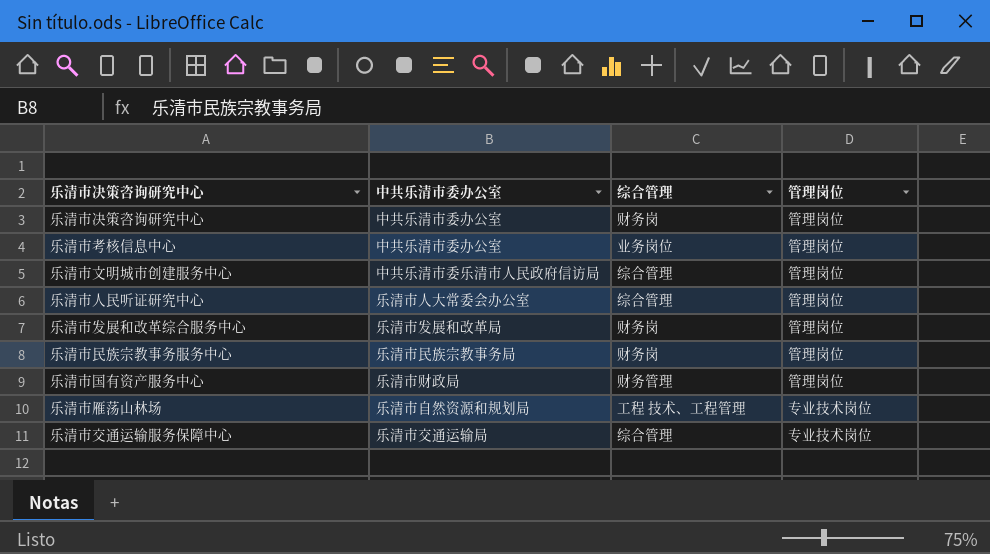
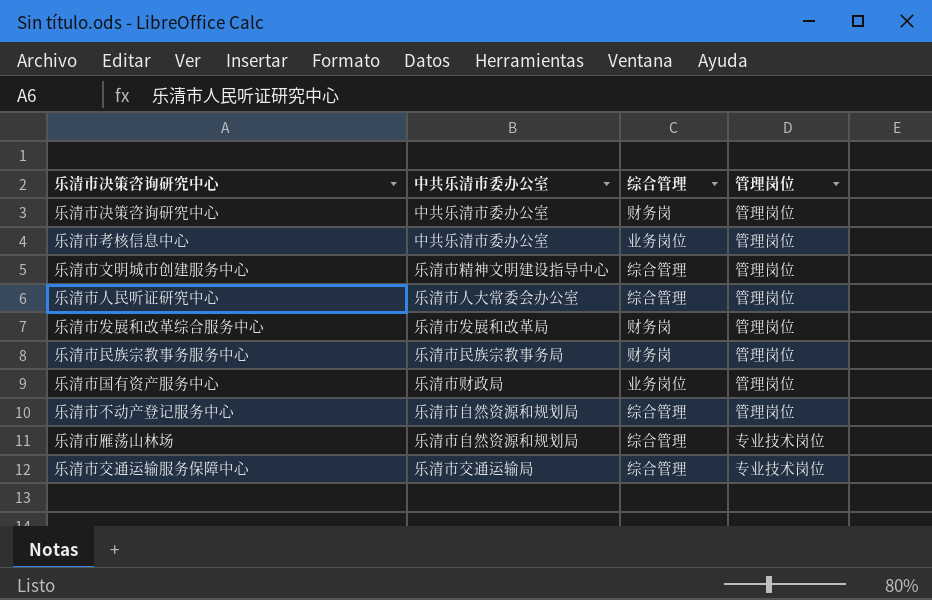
乐清市文明城市创建服务中心 | 中共乐清市委办公室: 中共乐清市委乐清市人民政府信访局 -> 乐清市精神文明建设指导中心
乐清市国有资产服务中心 | 综合管理: 财务管理 -> 业务岗位
row 乐清市不动产登记服务中心: none -> 乐清市自然资源和规划局 | 综合管理 | 管理岗位
乐清市雁荡山林场 | 综合管理: 工程 技术、工程管理 -> 综合管理

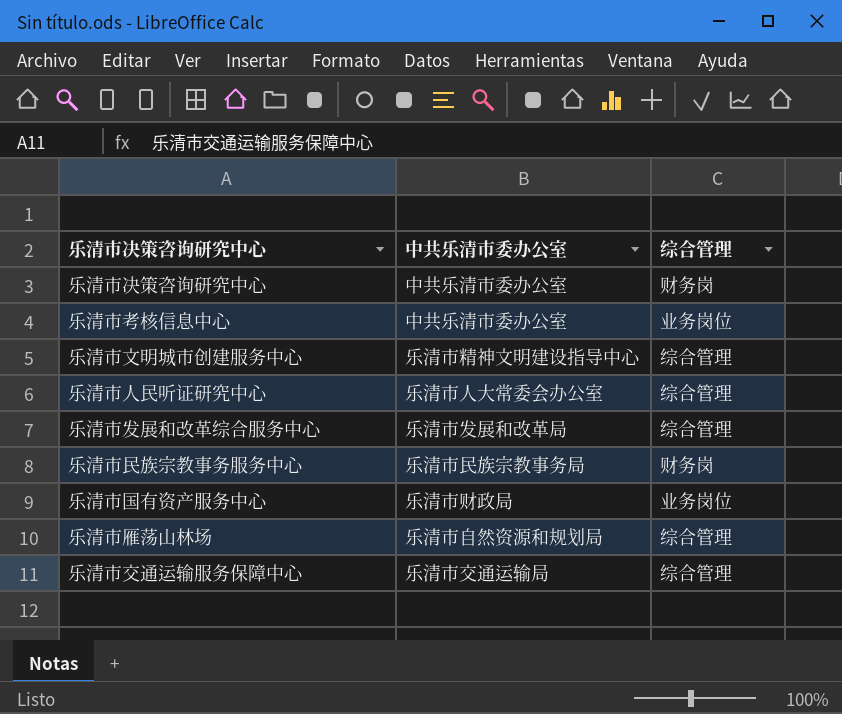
column 管理岗位 | position: 4 -> none
row 乐清市不动产登记服务中心: 乐清市自然资源和规划局 | 综合管理 | 管理岗位 -> none
乐清市发展和改革综合服务中心 | 综合管理: 财务岗 -> 综合管理

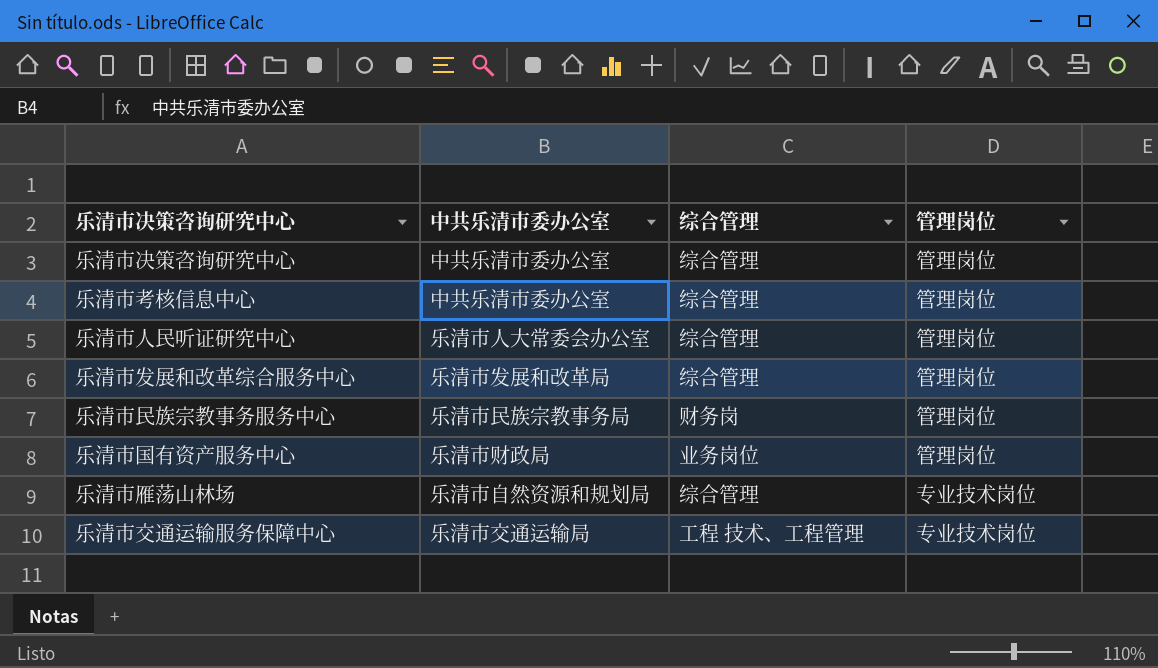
column 管理岗位 | position: none -> 4
row 乐清市文明城市创建服务中心: 乐清市精神文明建设指导中心 | 综合管理 -> none
乐清市决策咨询研究中心 | 综合管理: 财务岗 -> 综合管理
乐清市考核信息中心 | 综合管理: 业务岗位 -> 综合管理
乐清市交通运输服务保障中心 | 综合管理: 综合管理 -> 工程 技术、工程管理

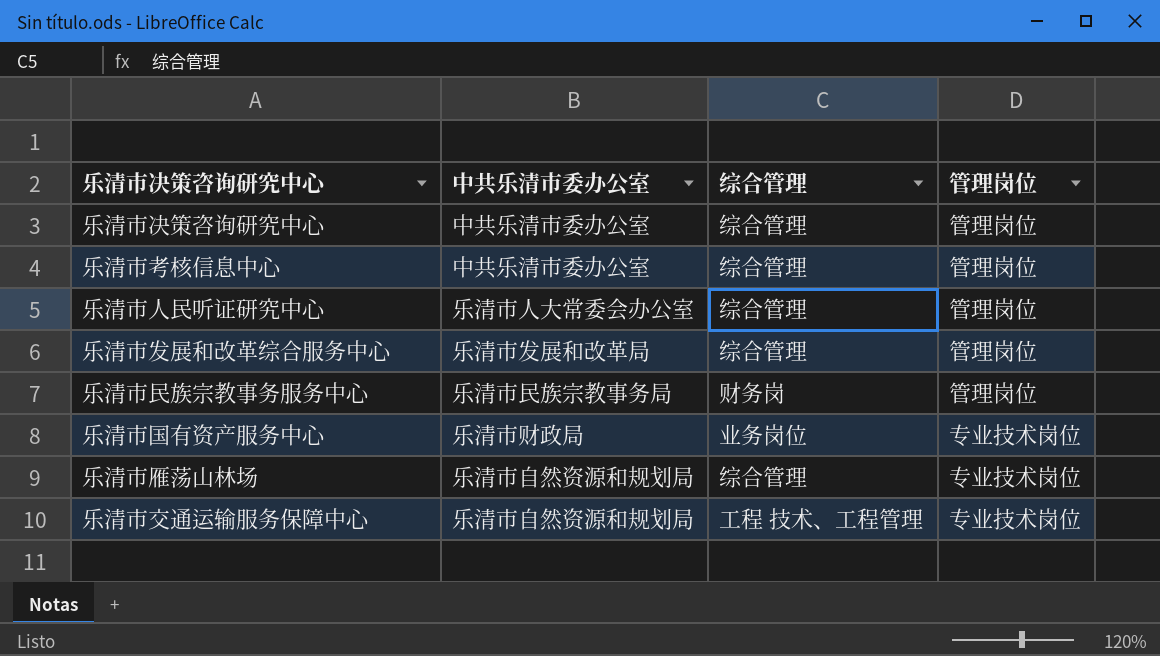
乐清市国有资产服务中心 | 管理岗位: 管理岗位 -> 专业技术岗位
乐清市交通运输服务保障中心 | 中共乐清市委办公室: 乐清市交通运输局 -> 乐清市自然资源和规划局

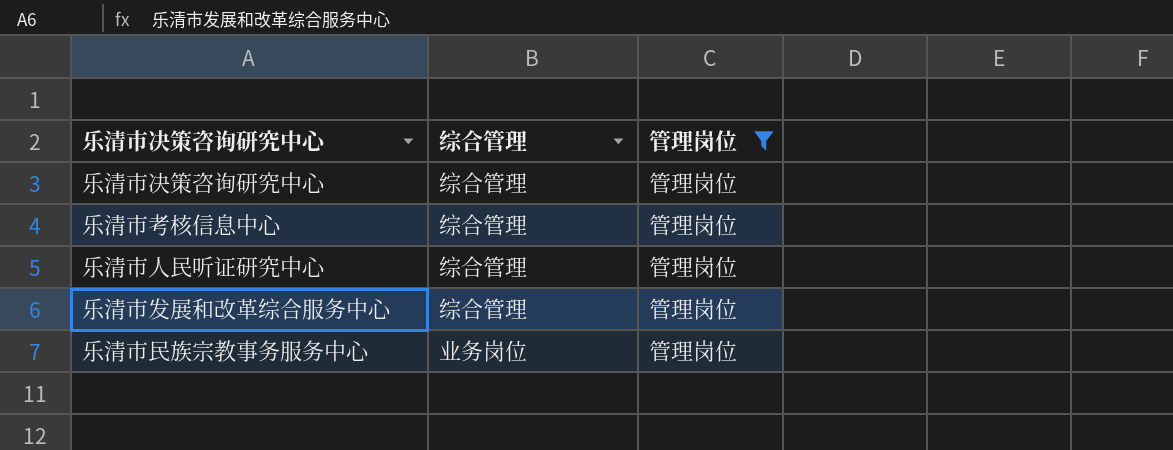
filter: none -> 管理岗位 = 管理岗位
column 中共乐清市委办公室 | position: 2 -> none
乐清市民族宗教事务服务中心 | 综合管理: 财务岗 -> 业务岗位

